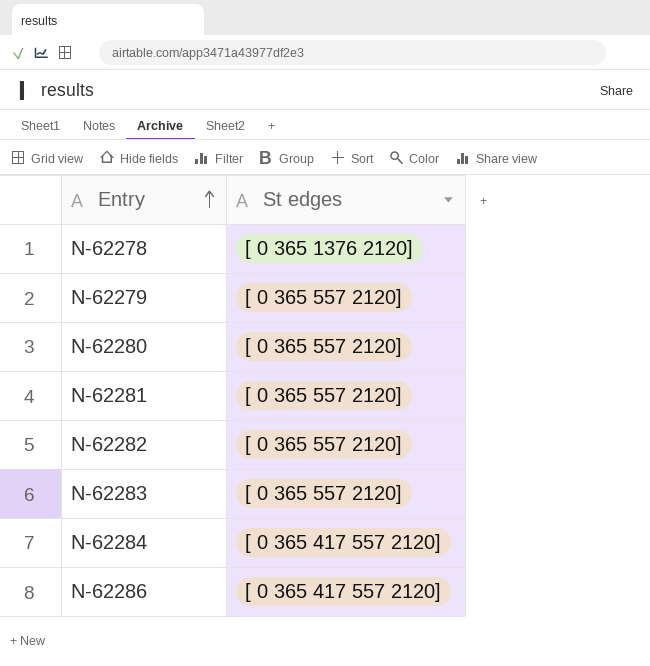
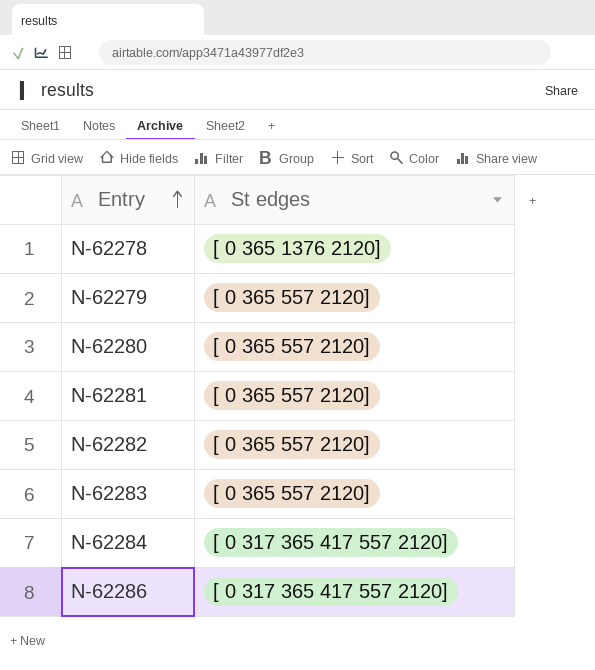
N-62284 | St edges: [ 0 365 417 557 2120] -> [ 0 317 365 417 557 2120]
N-62286 | St edges: [ 0 365 417 557 2120] -> [ 0 317 365 417 557 2120]

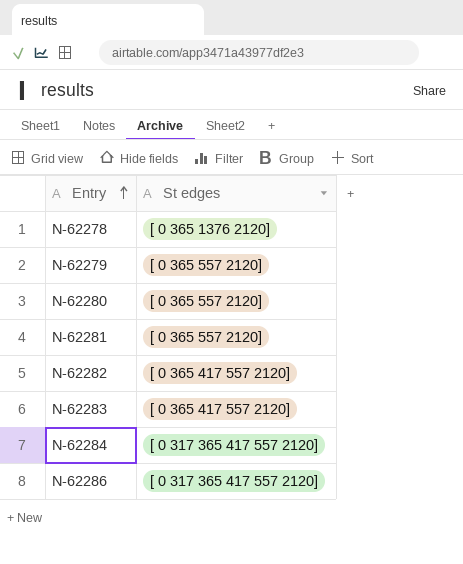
N-62282 | St edges: [ 0 365 557 2120] -> [ 0 365 417 557 2120]
N-62283 | St edges: [ 0 365 557 2120] -> [ 0 365 417 557 2120]

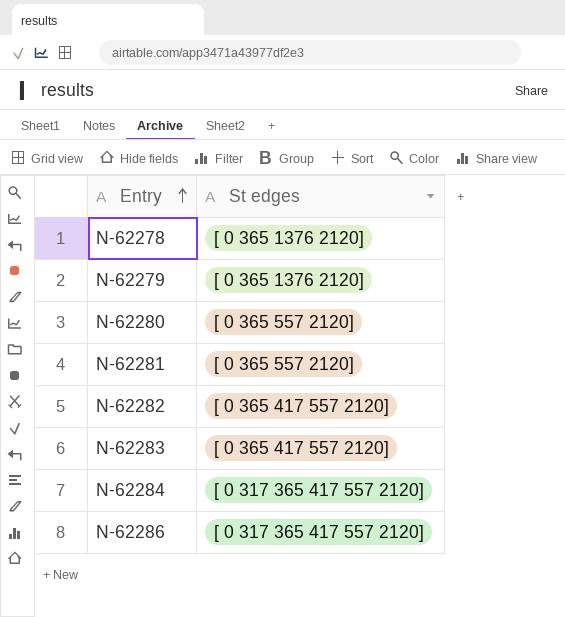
N-62279 | St edges: [ 0 365 557 2120] -> [ 0 365 1376 2120]

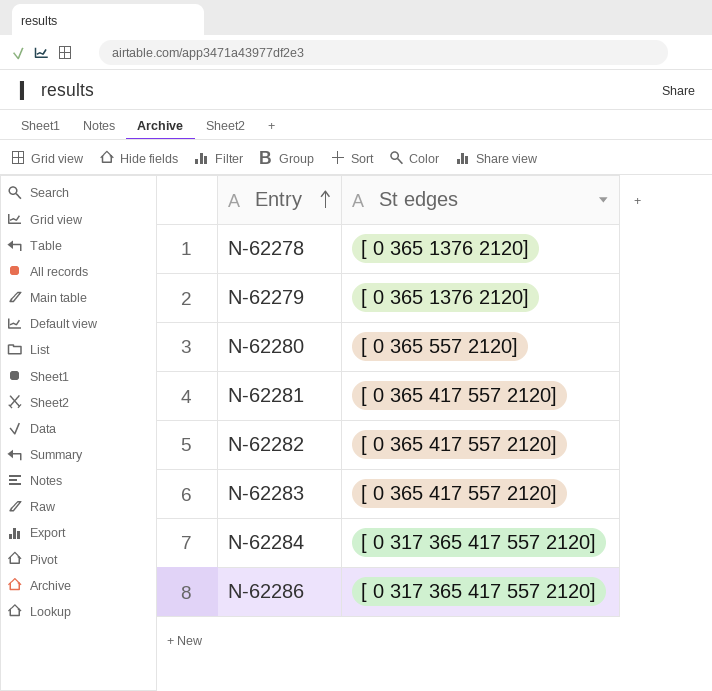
N-62281 | St edges: [ 0 365 557 2120] -> [ 0 365 417 557 2120]

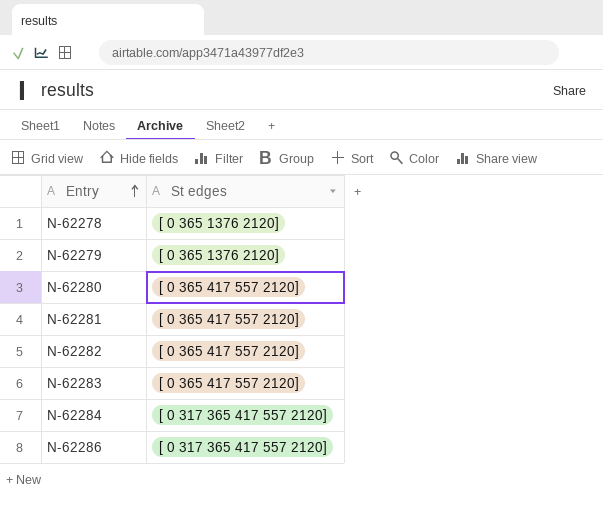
N-62280 | St edges: [ 0 365 557 2120] -> [ 0 365 417 557 2120]

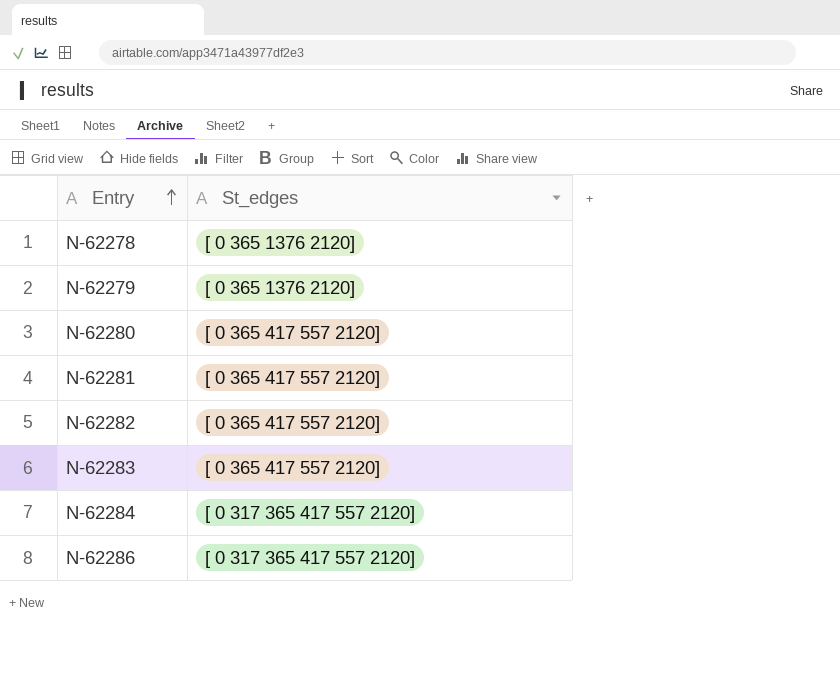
column name: St edges -> St_edges

